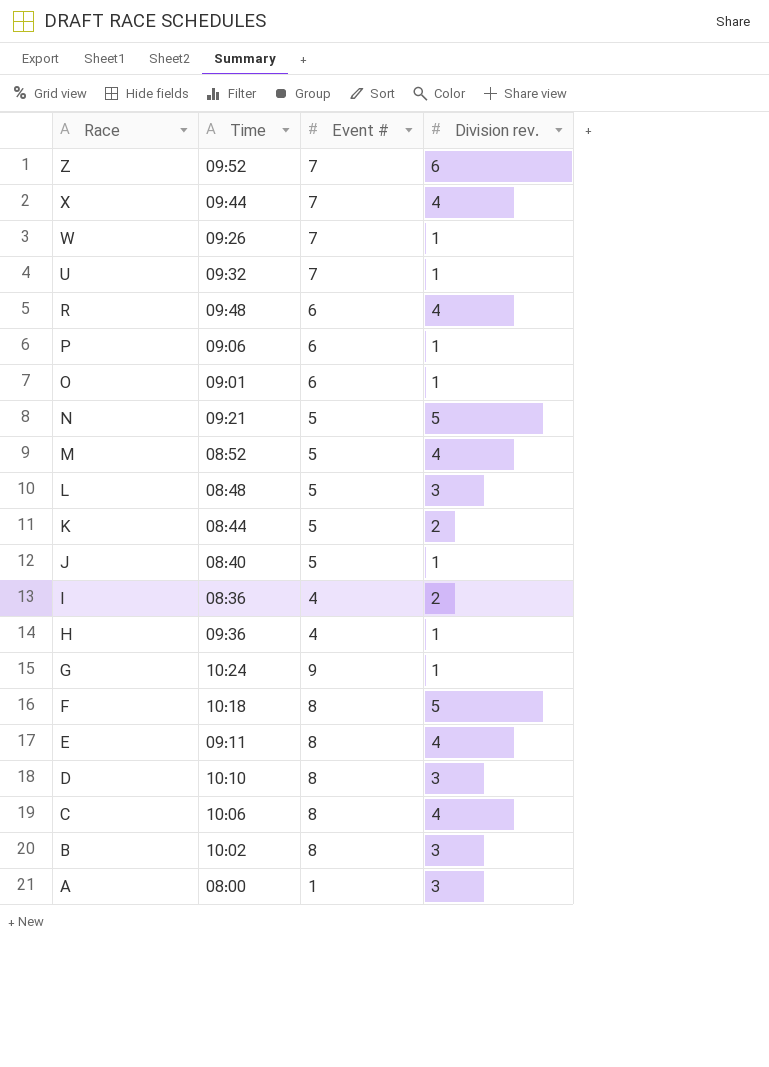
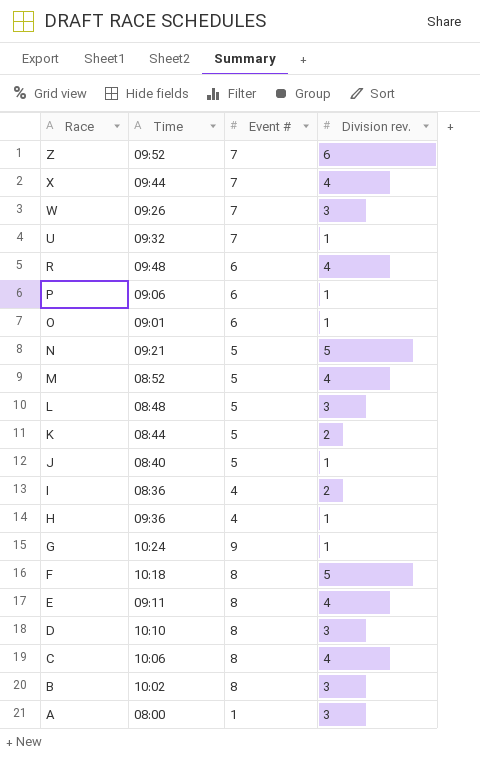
W | Division rev.: 1 -> 3

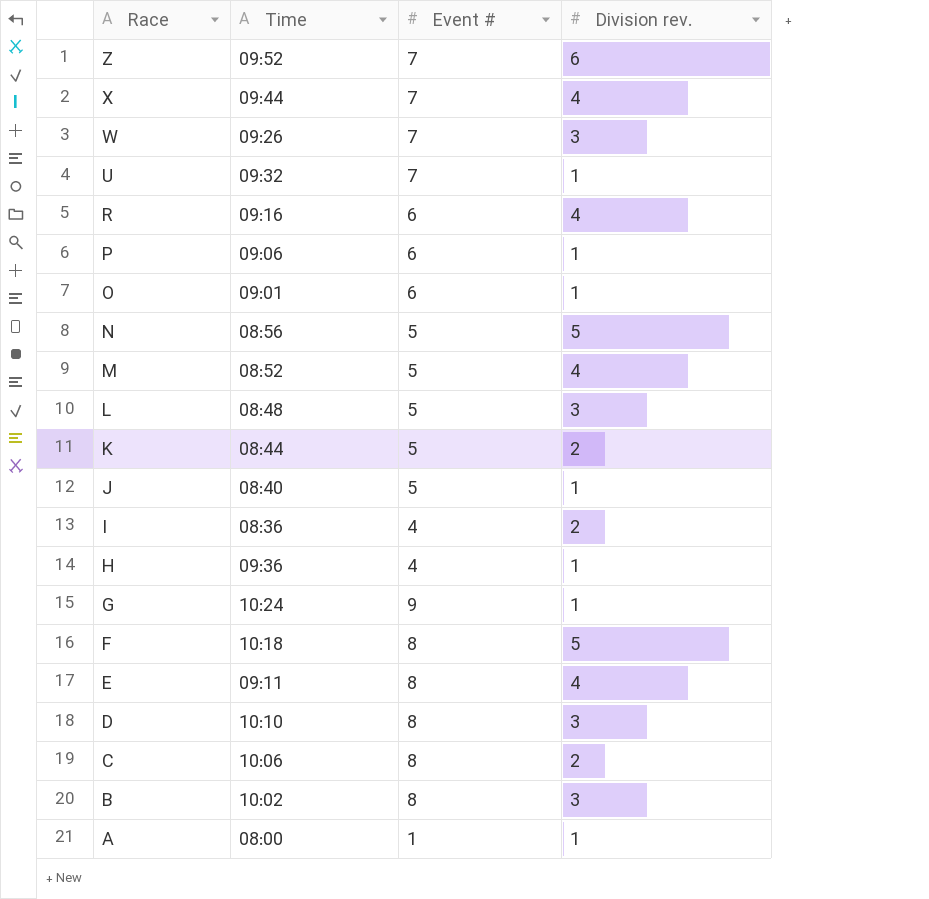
R | Time: 09:48 -> 09:16
N | Time: 09:21 -> 08:56
C | Division rev.: 4 -> 2
A | Division rev.: 3 -> 1

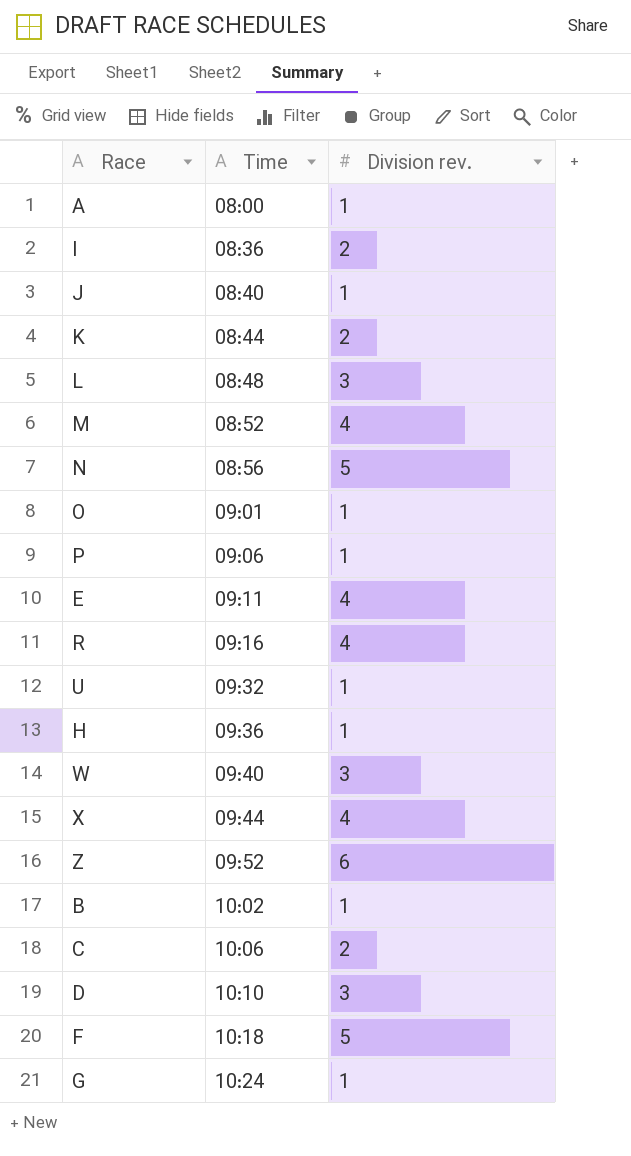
row order: Race descending -> Time ascending
column Event # | position: 3 -> none
W | Time: 09:26 -> 09:40
B | Division rev.: 3 -> 1

